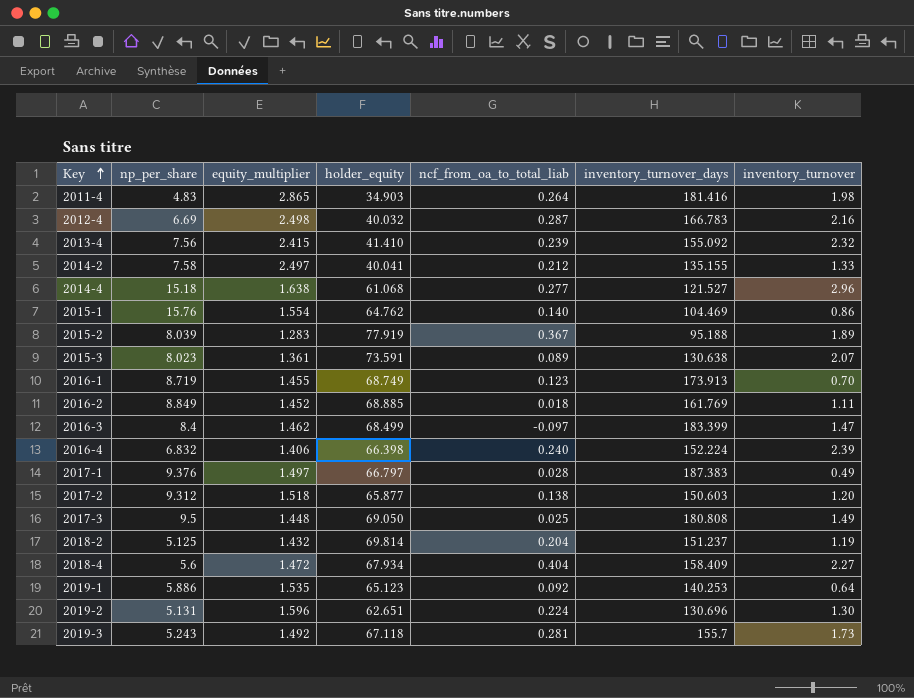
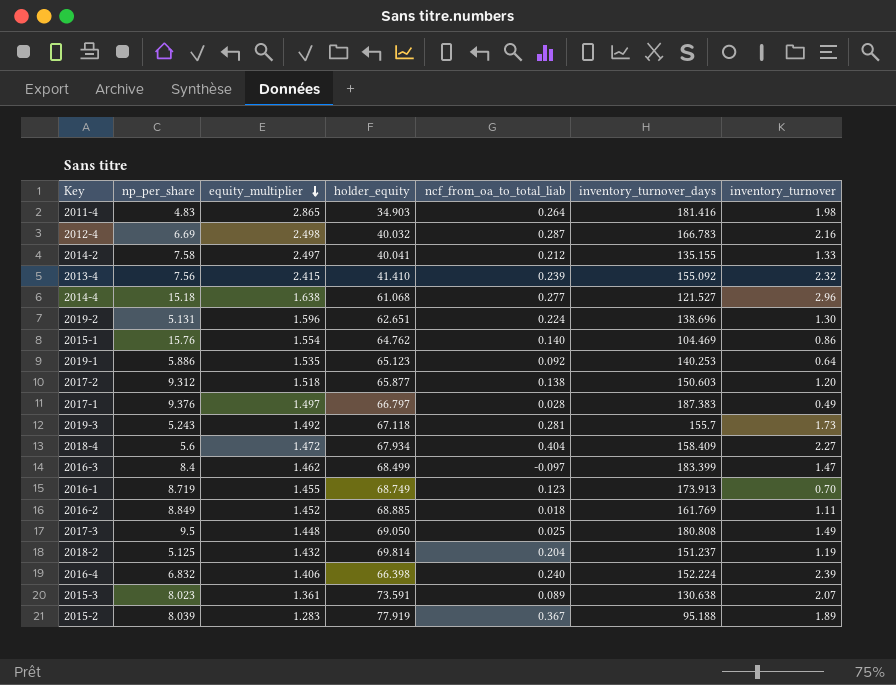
row order: Key ascending -> equity_multiplier descending
2019-2 | inventory_turnover_days: 130.696 -> 138.696

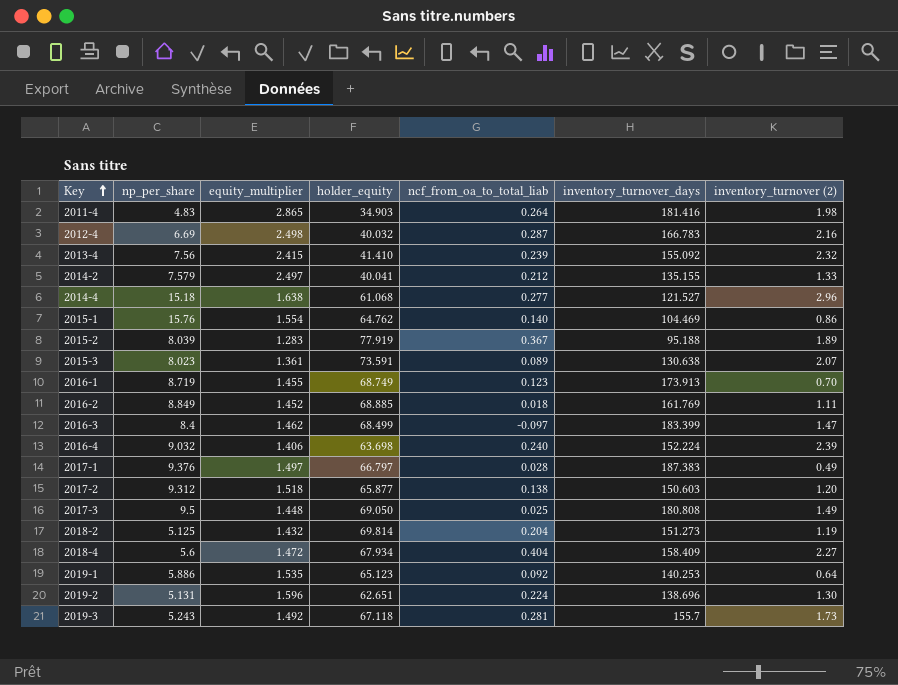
row order: equity_multiplier descending -> Key ascending
column name: inventory_turnover -> inventory_turnover (2)
2014-2 | np_per_share: 7.58 -> 7.579
2016-4 | np_per_share: 6.832 -> 9.032
2016-4 | holder_equity: 66.398 -> 63.698
2018-2 | inventory_turnover_days: 151.237 -> 151.273

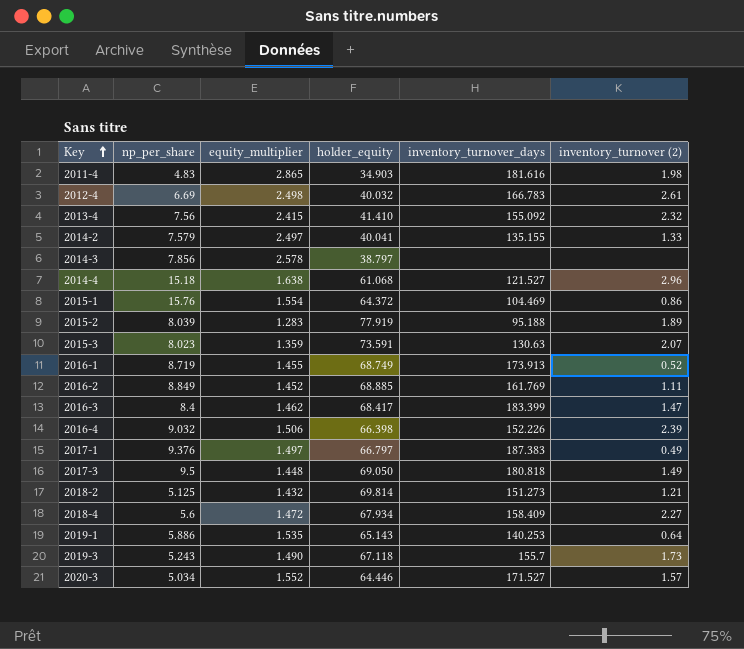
column ncf_from_oa_to_total_liab | position: 5 -> none
row 2017-2: 9.312 | 1.518 | 65.877 | 0.138 | 150.603 | 1.20 -> none
row 2019-2: 5.131 | 1.596 | 62.651 | 0.224 | 138.696 | 1.30 -> none
2011-4 | inventory_turnover_days: 181.416 -> 181.616
2012-4 | inventory_turnover (2): 2.16 -> 2.61
row 2014-3: none -> 7.856 | 2.578 | 38.797 | none | none
2015-1 | holder_equity: 64.762 -> 64.372
2015-3 | equity_multiplier: 1.361 -> 1.359
2015-3 | inventory_turnover_days: 130.638 -> 130.63
2016-1 | inventory_turnover (2): 0.70 -> 0.52
2016-3 | holder_equity: 68.499 -> 68.417
2016-4 | equity_multiplier: 1.406 -> 1.506
2016-4 | holder_equity: 63.698 -> 66.398
2016-4 | inventory_turnover_days: 152.224 -> 152.226
2017-3 | inventory_turnover_days: 180.808 -> 180.818
2018-2 | inventory_turnover (2): 1.19 -> 1.21
2019-1 | holder_equity: 65.123 -> 65.143
2019-3 | equity_multiplier: 1.492 -> 1.490
row 2020-3: none -> 5.034 | 1.552 | 64.446 | 171.527 | 1.57

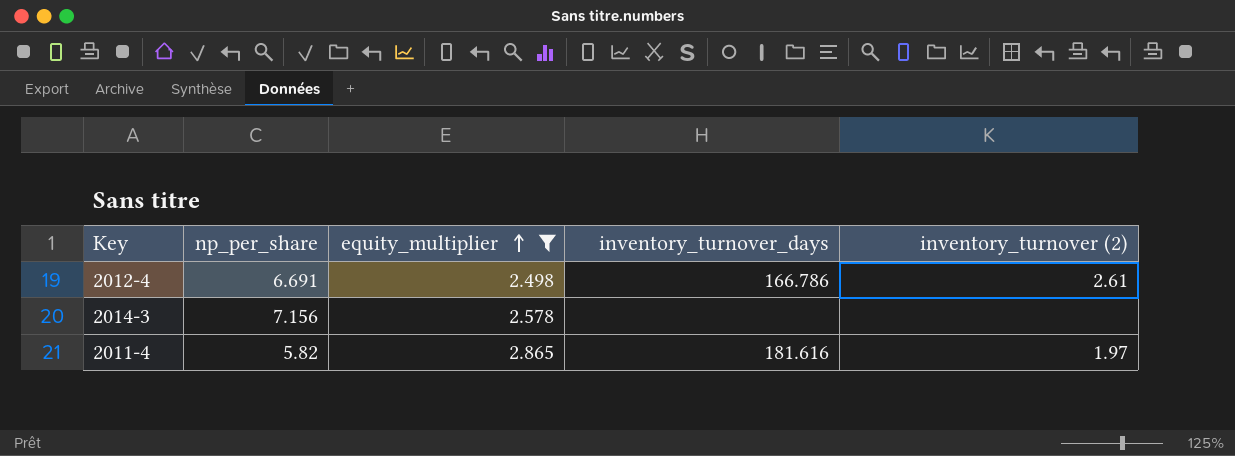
filter: none -> equity_multiplier >= 2.498
row order: Key ascending -> equity_multiplier ascending
column holder_equity | position: 4 -> none
2012-4 | np_per_share: 6.69 -> 6.691
2012-4 | inventory_turnover_days: 166.783 -> 166.786
2014-3 | np_per_share: 7.856 -> 7.156
2011-4 | np_per_share: 4.83 -> 5.82
2011-4 | inventory_turnover (2): 1.98 -> 1.97

